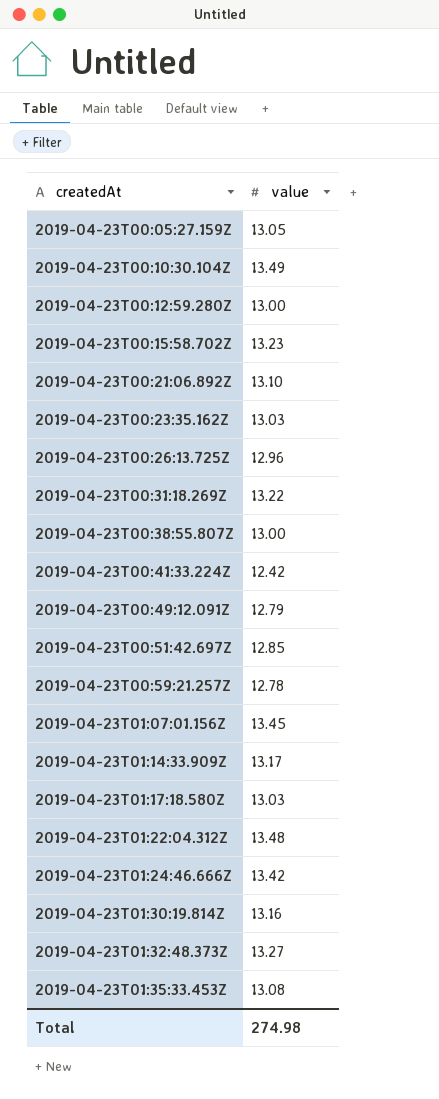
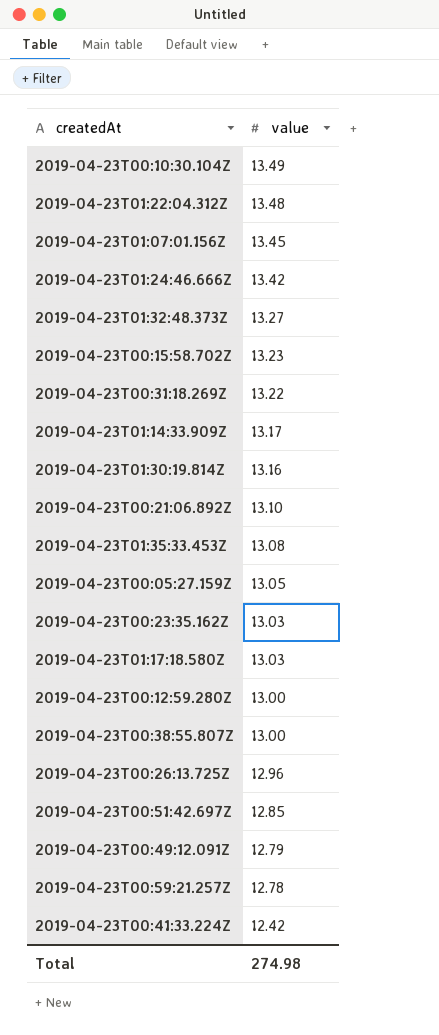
row order: createdAt ascending -> value descending

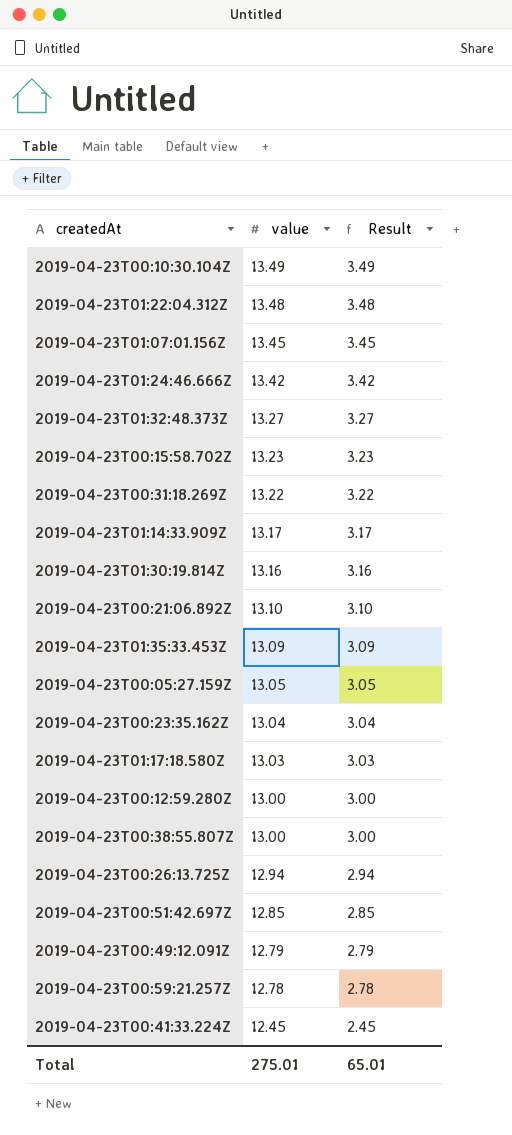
column Result | formula: none -> [value] - 10
2019-04-23T01:35:33.453Z | value: 13.08 -> 13.09
2019-04-23T00:23:35.162Z | value: 13.03 -> 13.04
2019-04-23T00:26:13.725Z | value: 12.96 -> 12.94
2019-04-23T00:41:33.224Z | value: 12.42 -> 12.45
Total | value: 274.98 -> 275.01

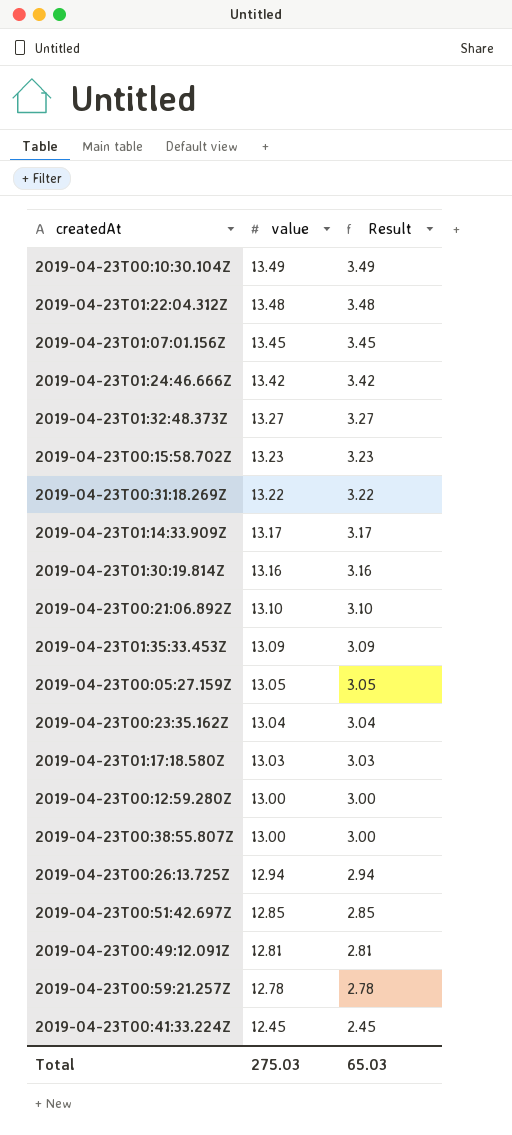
2019-04-23T00:49:12.091Z | value: 12.79 -> 12.81
2019-04-23T00:49:12.091Z | Result: 2.79 -> 2.81
Total | value: 275.01 -> 275.03
Total | Result: 65.01 -> 65.03

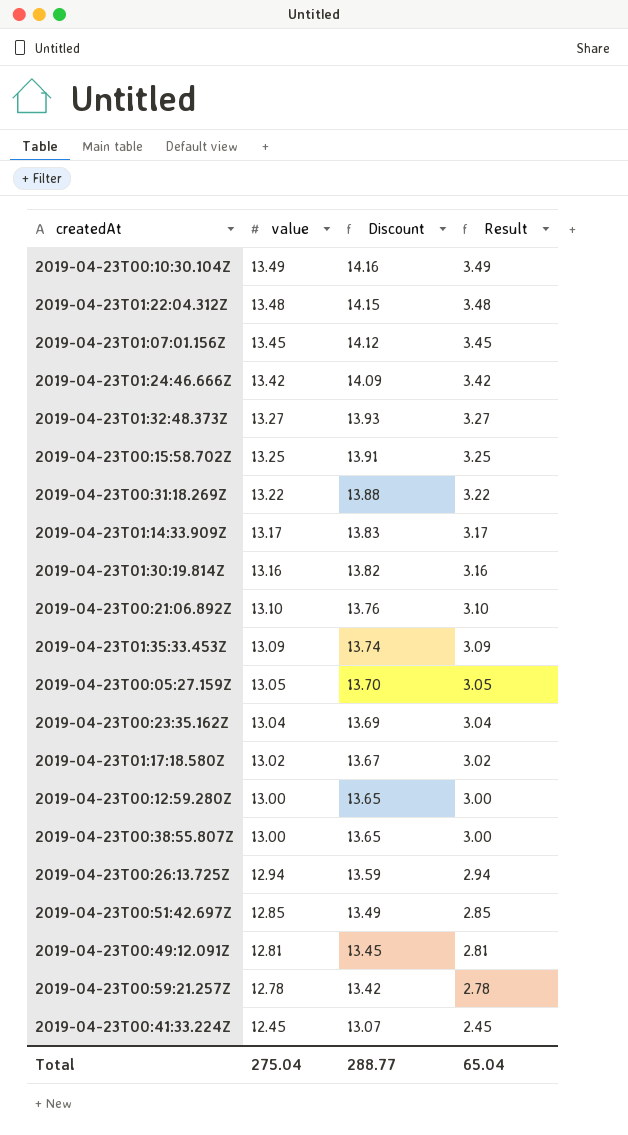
column Discount | formula: none -> [value] * 1.05
2019-04-23T00:15:58.702Z | value: 13.23 -> 13.25
2019-04-23T00:15:58.702Z | Result: 3.23 -> 3.25
2019-04-23T01:17:18.580Z | value: 13.03 -> 13.02
2019-04-23T01:17:18.580Z | Result: 3.03 -> 3.02
Total | value: 275.03 -> 275.04
Total | Result: 65.03 -> 65.04

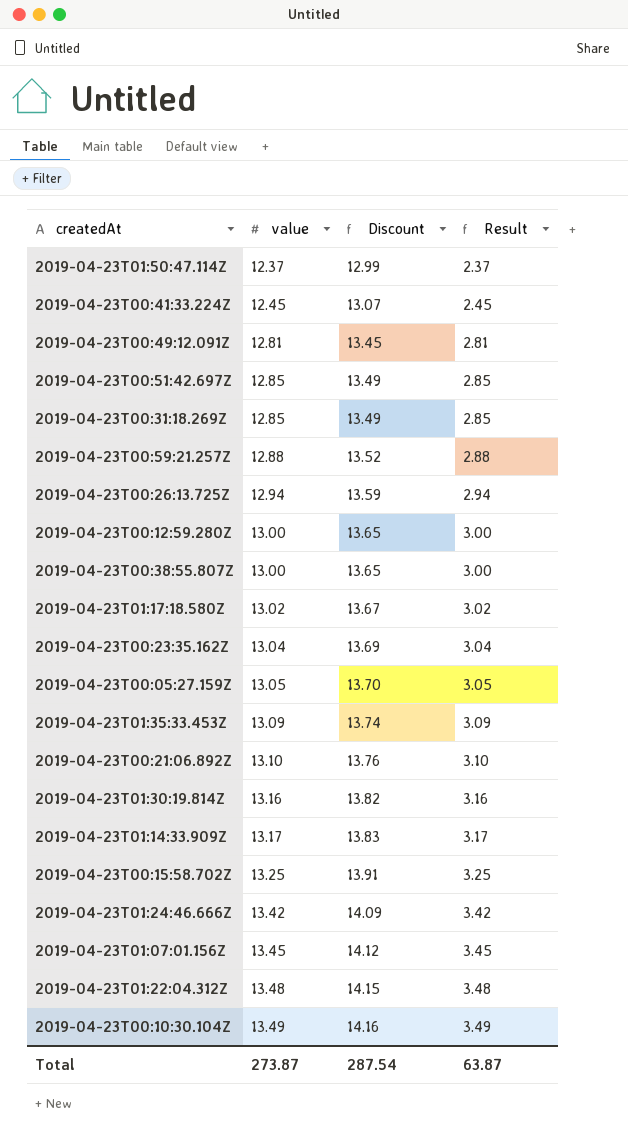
row order: value descending -> value ascending
row 2019-04-23T01:32:48.373Z: 13.27 | 13.93 | 3.27 -> none
row 2019-04-23T01:50:47.114Z: none -> 12.37 | 12.99 | 2.37
2019-04-23T00:31:18.269Z | value: 13.22 -> 12.85
2019-04-23T00:31:18.269Z | Discount: 13.88 -> 13.49
2019-04-23T00:31:18.269Z | Result: 3.22 -> 2.85
2019-04-23T00:59:21.257Z | value: 12.78 -> 12.88
2019-04-23T00:59:21.257Z | Discount: 13.42 -> 13.52
2019-04-23T00:59:21.257Z | Result: 2.78 -> 2.88
Total | value: 275.04 -> 273.87
Total | Discount: 288.77 -> 287.54
Total | Result: 65.04 -> 63.87

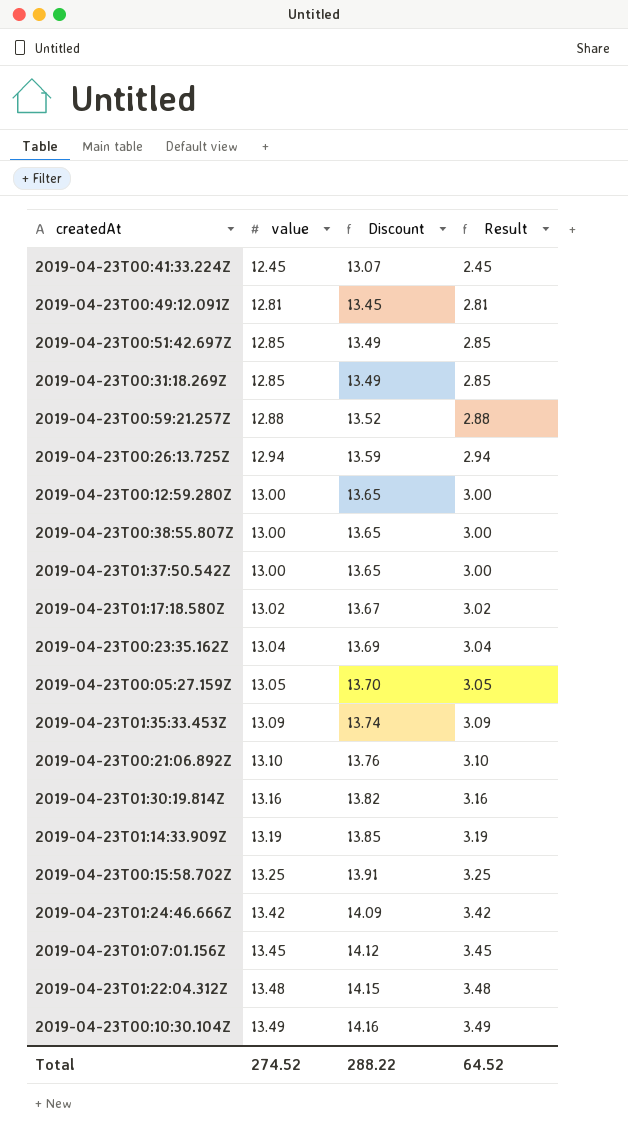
row 2019-04-23T01:50:47.114Z: 12.37 | 12.99 | 2.37 -> none
row 2019-04-23T01:37:50.542Z: none -> 13.00 | 13.65 | 3.00
2019-04-23T01:14:33.909Z | value: 13.17 -> 13.19
2019-04-23T01:14:33.909Z | Discount: 13.83 -> 13.85
2019-04-23T01:14:33.909Z | Result: 3.17 -> 3.19
Total | value: 273.87 -> 274.52
Total | Discount: 287.54 -> 288.22
Total | Result: 63.87 -> 64.52

